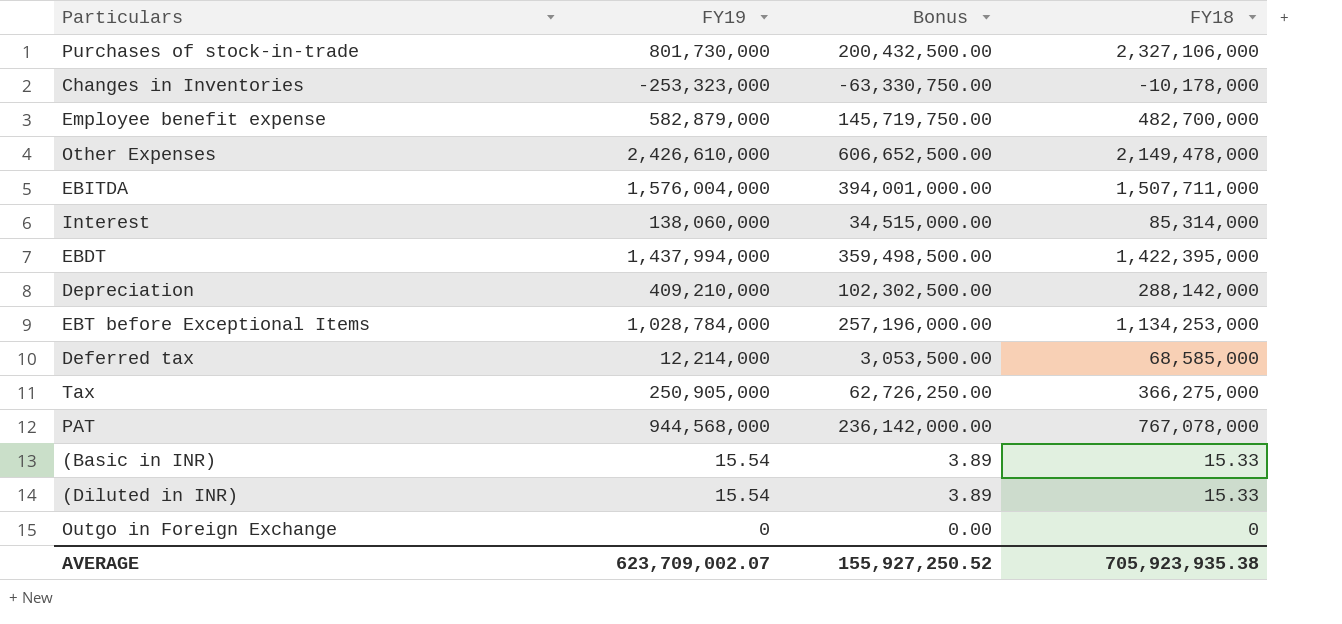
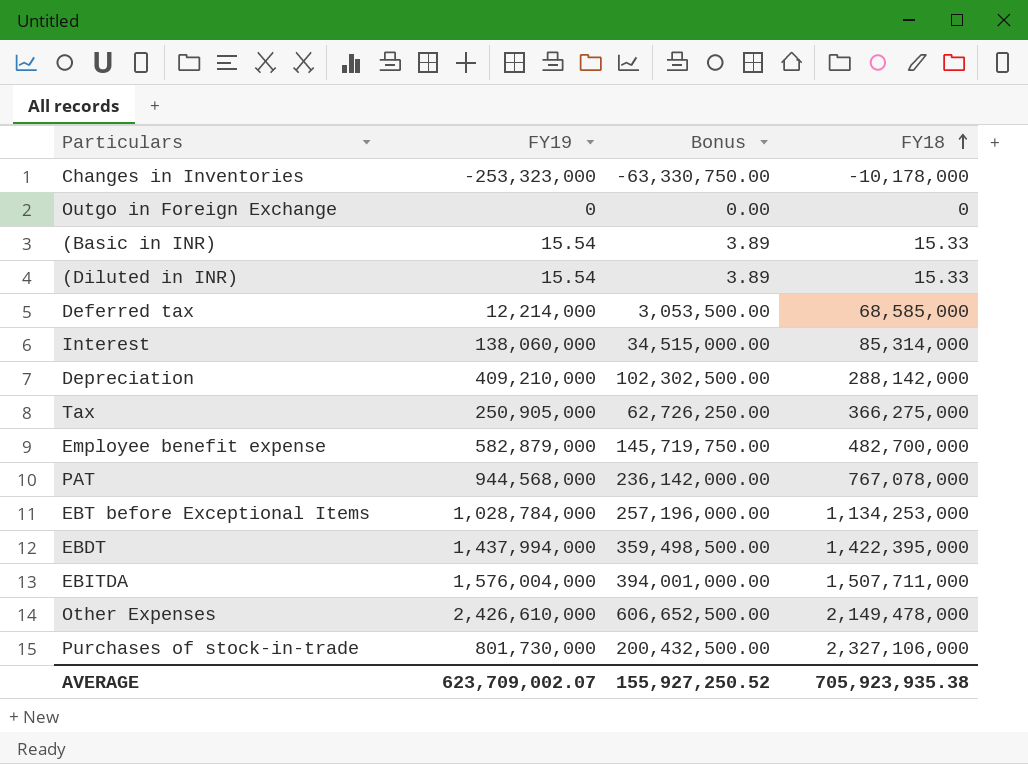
row order: none -> FY18 ascending

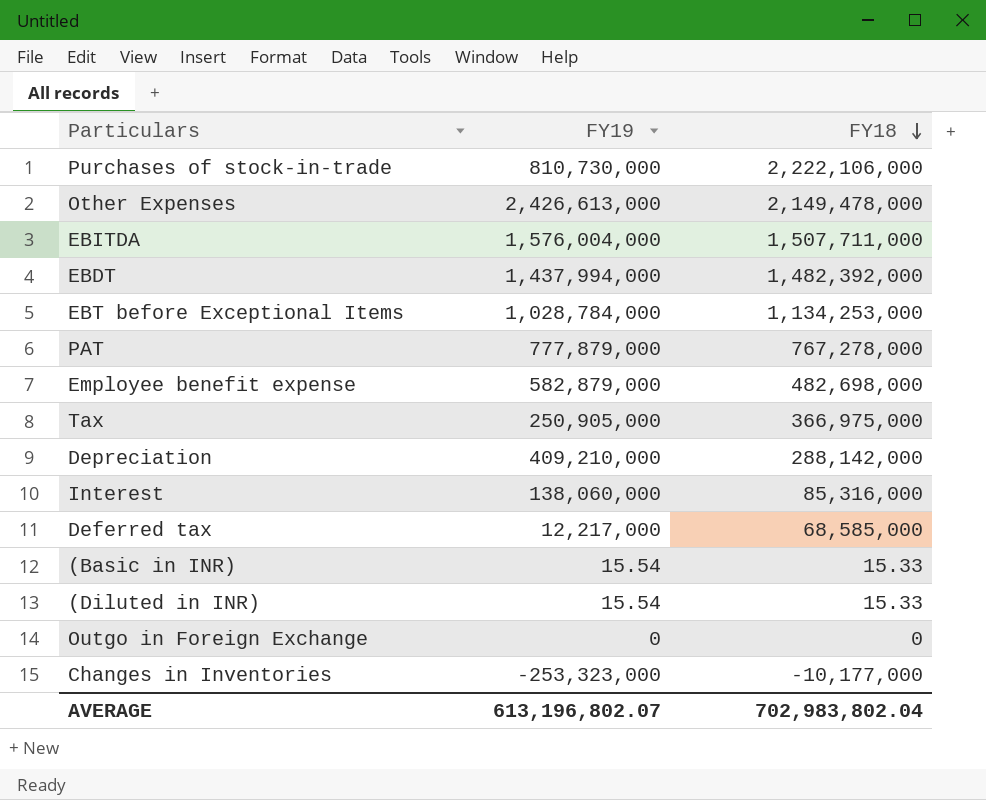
row order: FY18 ascending -> FY18 descending
column Bonus | formula: [FY19] * 0.25 -> none
Purchases of stock-in-trade | FY19: 801,730,000 -> 810,730,000
Purchases of stock-in-trade | FY18: 2,327,106,000 -> 2,222,106,000
Other Expenses | FY19: 2,426,610,000 -> 2,426,613,000
EBDT | FY18: 1,422,395,000 -> 1,482,392,000
PAT | FY19: 944,568,000 -> 777,879,000
PAT | FY18: 767,078,000 -> 767,278,000
Employee benefit expense | FY18: 482,700,000 -> 482,698,000
Tax | FY18: 366,275,000 -> 366,975,000
Interest | FY18: 85,314,000 -> 85,316,000
Deferred tax | FY19: 12,214,000 -> 12,217,000
Changes in Inventories | FY18: -10,178,000 -> -10,177,000
AVERAGE | FY19: 623,709,002.07 -> 613,196,802.07
AVERAGE | FY18: 705,923,935.38 -> 702,983,802.04

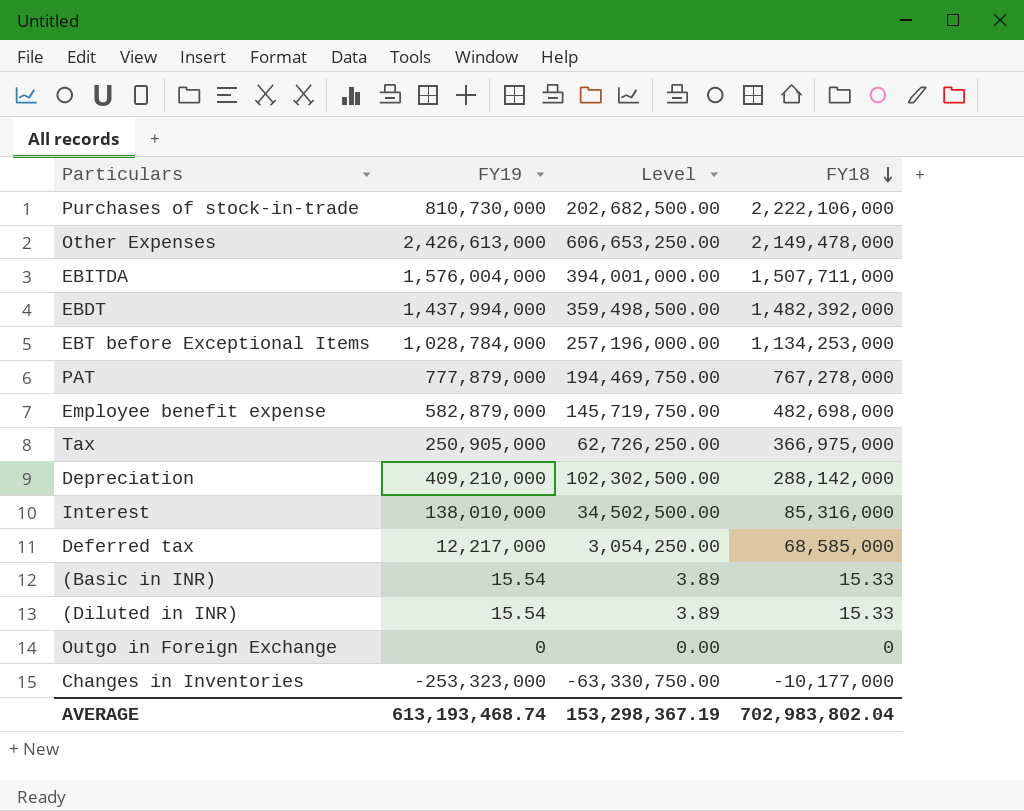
column Level | formula: none -> [FY19] * 0.25
Interest | FY19: 138,060,000 -> 138,010,000
AVERAGE | FY19: 613,196,802.07 -> 613,193,468.74

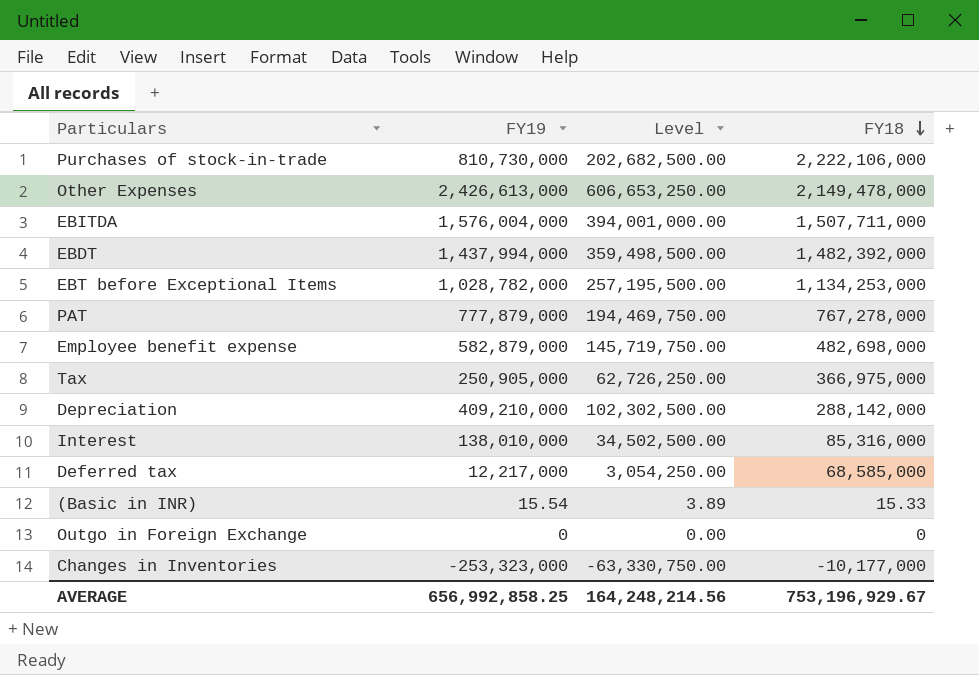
row (Diluted in INR): 15.54 | 3.89 | 15.33 -> none
EBT before Exceptional Items | FY19: 1,028,784,000 -> 1,028,782,000
EBT before Exceptional Items | Level: 257,196,000.00 -> 257,195,500.00
AVERAGE | FY19: 613,193,468.74 -> 656,992,858.25
AVERAGE | Level: 153,298,367.19 -> 164,248,214.56
AVERAGE | FY18: 702,983,802.04 -> 753,196,929.67

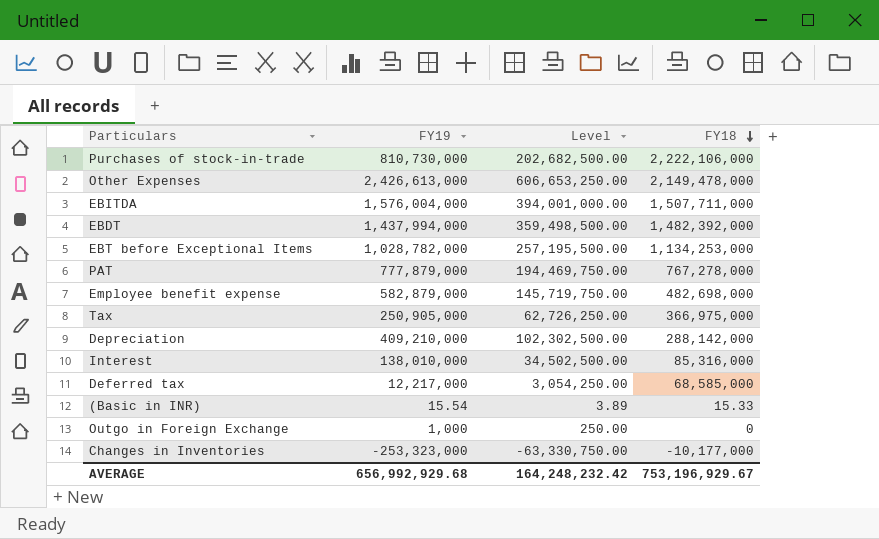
Outgo in Foreign Exchange | FY19: 0 -> 1,000
Outgo in Foreign Exchange | Level: 0.00 -> 250.00
AVERAGE | FY19: 656,992,858.25 -> 656,992,929.68
AVERAGE | Level: 164,248,214.56 -> 164,248,232.42

